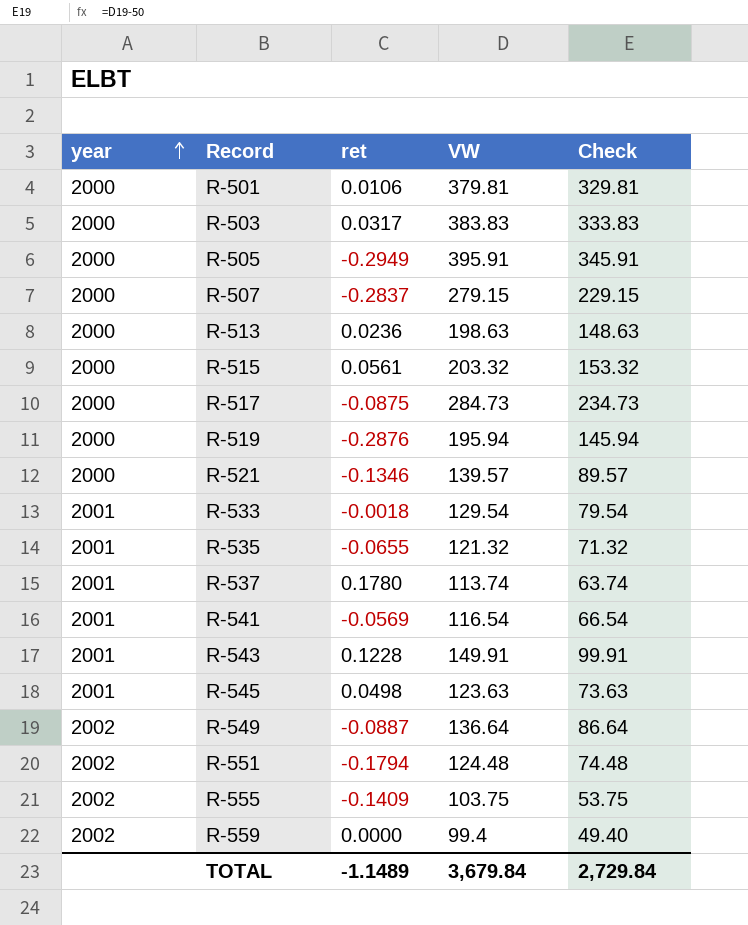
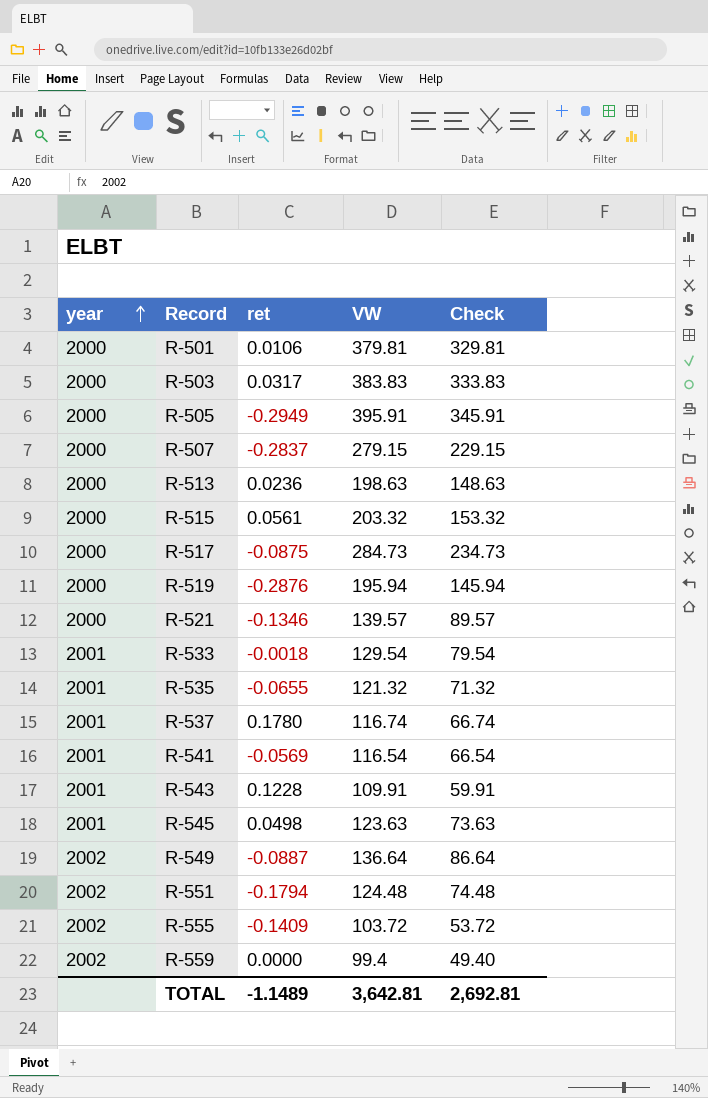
R-537 | VW: 113.74 -> 116.74
R-537 | Check: 63.74 -> 66.74
R-543 | VW: 149.91 -> 109.91
R-543 | Check: 99.91 -> 59.91
R-555 | VW: 103.75 -> 103.72
R-555 | Check: 53.75 -> 53.72
TOTAL | VW: 3,679.84 -> 3,642.81
TOTAL | Check: 2,729.84 -> 2,692.81

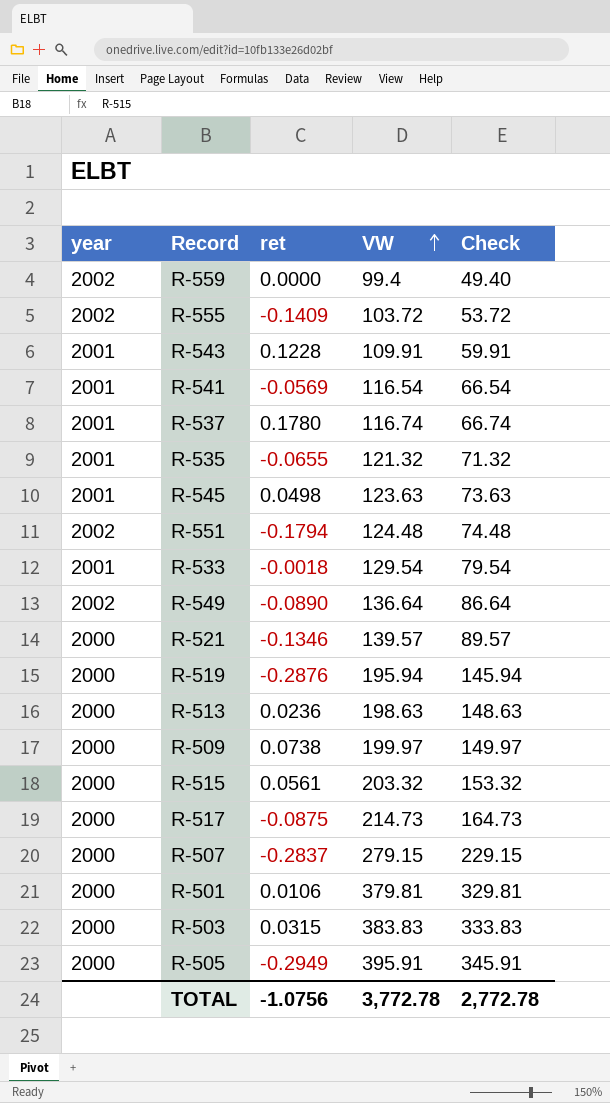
row order: year ascending -> VW ascending
R-549 | ret: -0.0887 -> -0.0890
row R-509: none -> 2000 | 0.0738 | 199.97 | 149.97
R-517 | VW: 284.73 -> 214.73
R-517 | Check: 234.73 -> 164.73
R-503 | ret: 0.0317 -> 0.0315
TOTAL | ret: -1.1489 -> -1.0756
TOTAL | VW: 3,642.81 -> 3,772.78
TOTAL | Check: 2,692.81 -> 2,772.78

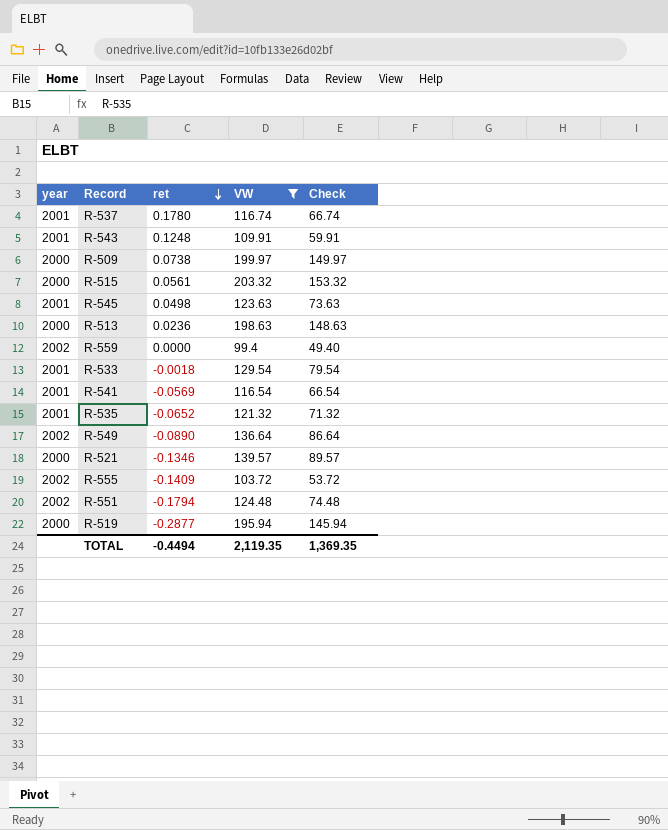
filter: none -> VW <= 203.32
row order: VW ascending -> ret descending
R-543 | ret: 0.1228 -> 0.1248
R-535 | ret: -0.0655 -> -0.0652
R-519 | ret: -0.2876 -> -0.2877
TOTAL | ret: -1.0756 -> -0.4494
TOTAL | VW: 3,772.78 -> 2,119.35
TOTAL | Check: 2,772.78 -> 1,369.35

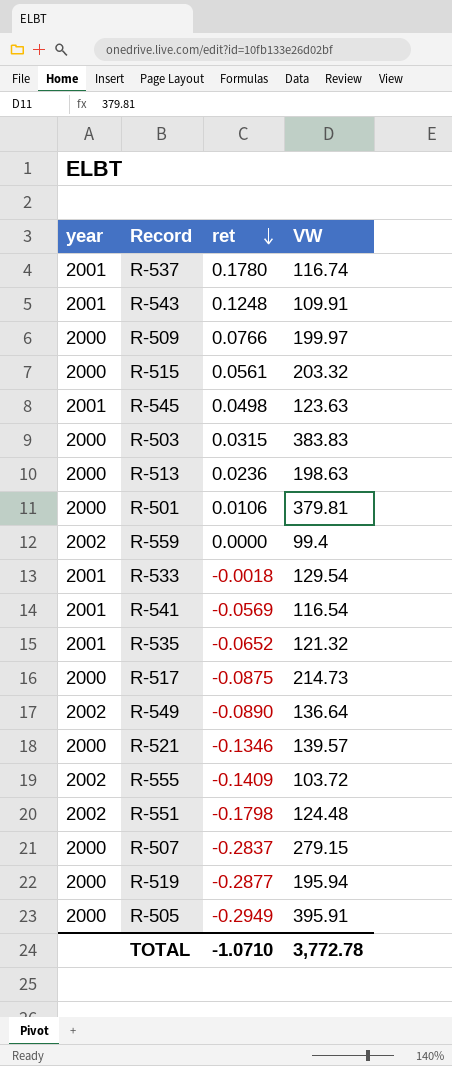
filter: VW <= 203.32 -> none
column Check | formula: [VW] - 50 -> none
R-509 | ret: 0.0738 -> 0.0766
R-551 | ret: -0.1794 -> -0.1798
TOTAL | ret: -0.4494 -> -1.0710
TOTAL | VW: 2,119.35 -> 3,772.78

